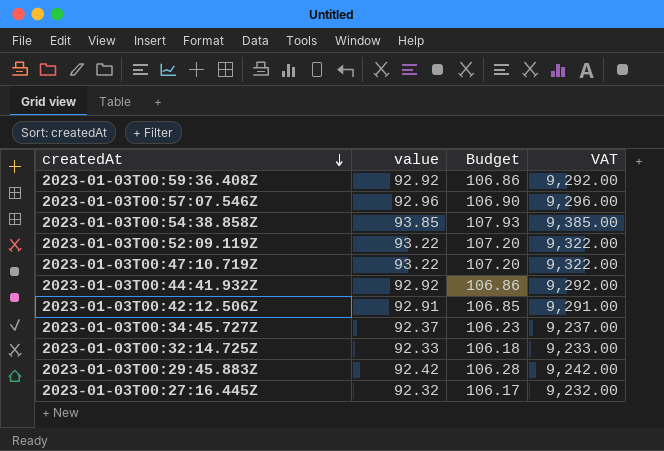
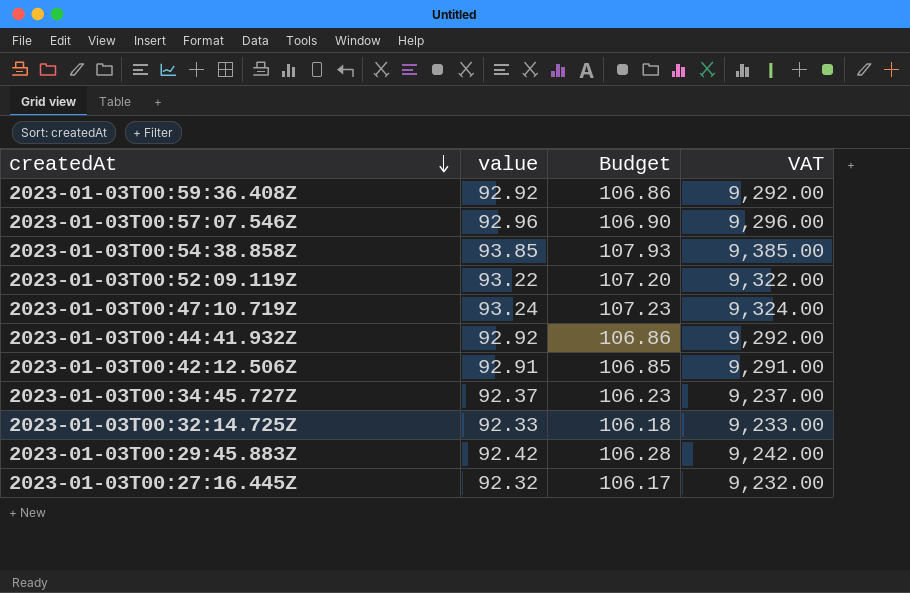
2023-01-03T00:47:10.719Z | value: 93.22 -> 93.24
2023-01-03T00:47:10.719Z | Budget: 107.20 -> 107.23
2023-01-03T00:47:10.719Z | VAT: 9,322.00 -> 9,324.00

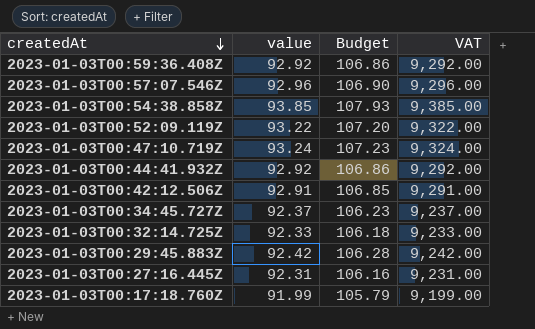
2023-01-03T00:27:16.445Z | value: 92.32 -> 92.31
2023-01-03T00:27:16.445Z | Budget: 106.17 -> 106.16
2023-01-03T00:27:16.445Z | VAT: 9,232.00 -> 9,231.00
row 2023-01-03T00:17:18.760Z: none -> 91.99 | 105.79 | 9,199.00

